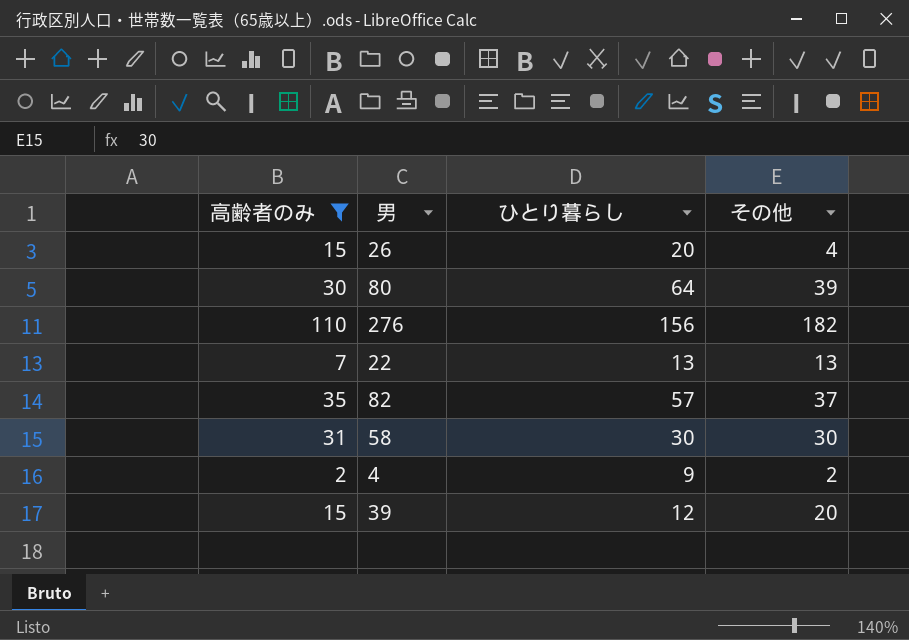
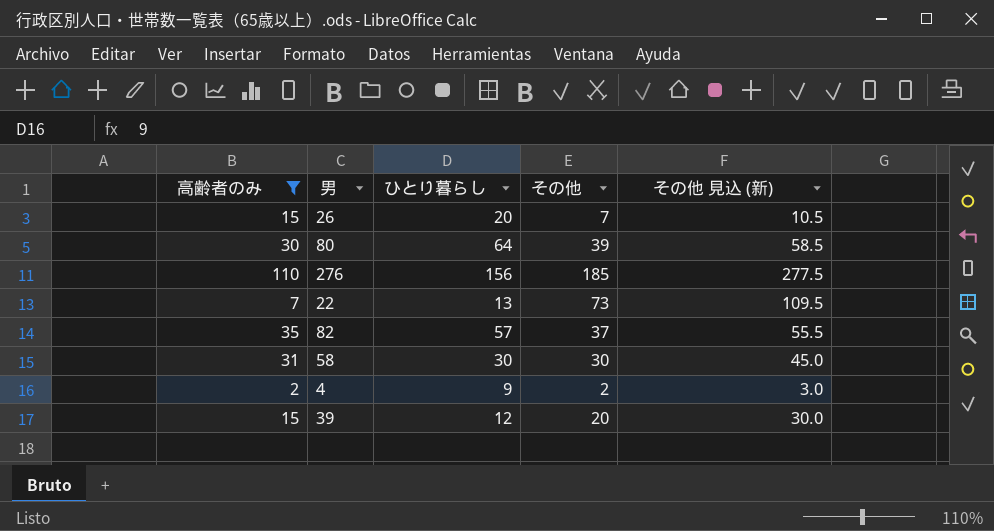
column その他 見込 (新) | formula: none -> [その他] * 1.5
26 | その他: 4 -> 7
276 | その他: 182 -> 185
22 | その他: 13 -> 73

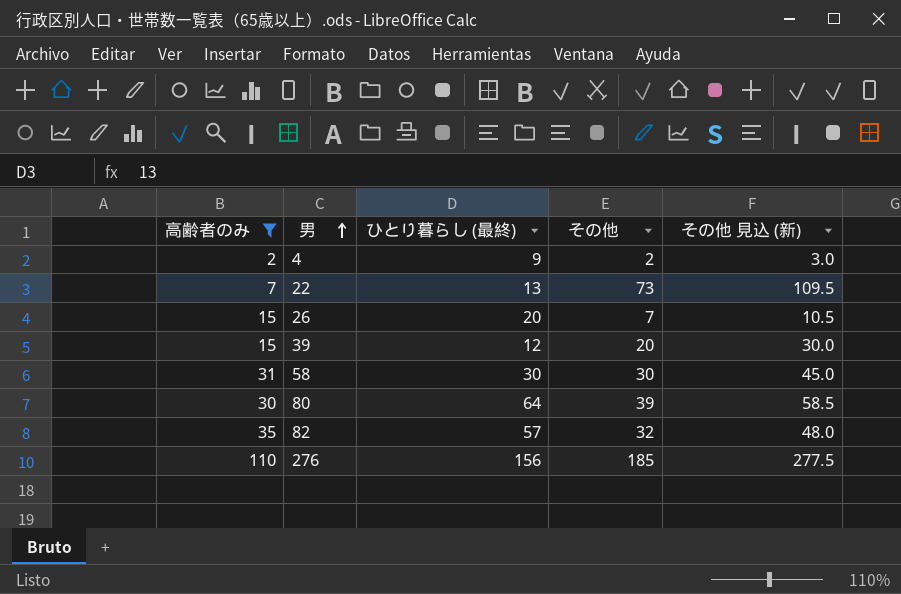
row order: none -> 男 ascending
column name: ひとり暮らし -> ひとり暮らし (最終)
82 | その他: 37 -> 32
82 | その他 見込 (新): 55.5 -> 48.0

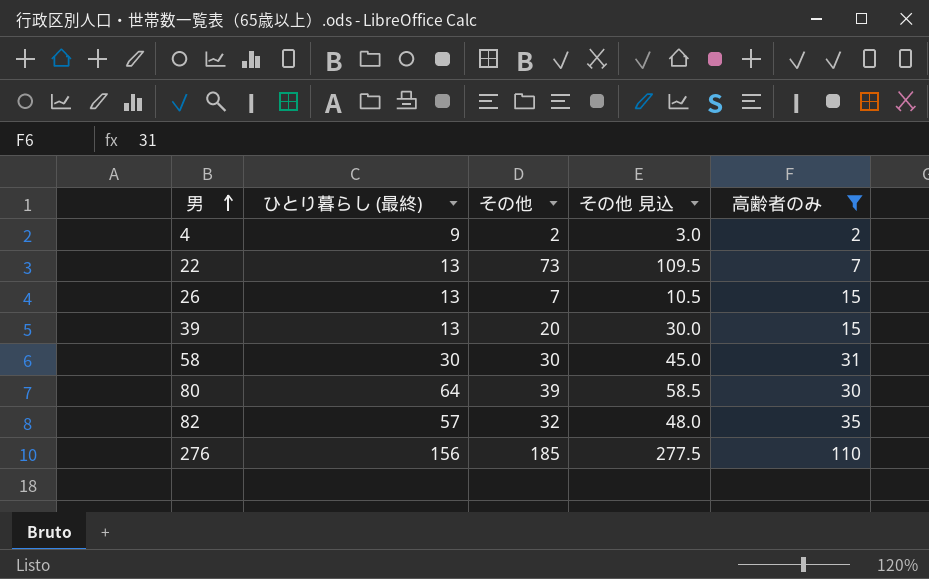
column name: その他 見込 (新) -> その他 見込
column 高齢者のみ | position: 1 -> 5
26 | ひとり暮らし (最終): 20 -> 13
39 | ひとり暮らし (最終): 12 -> 13

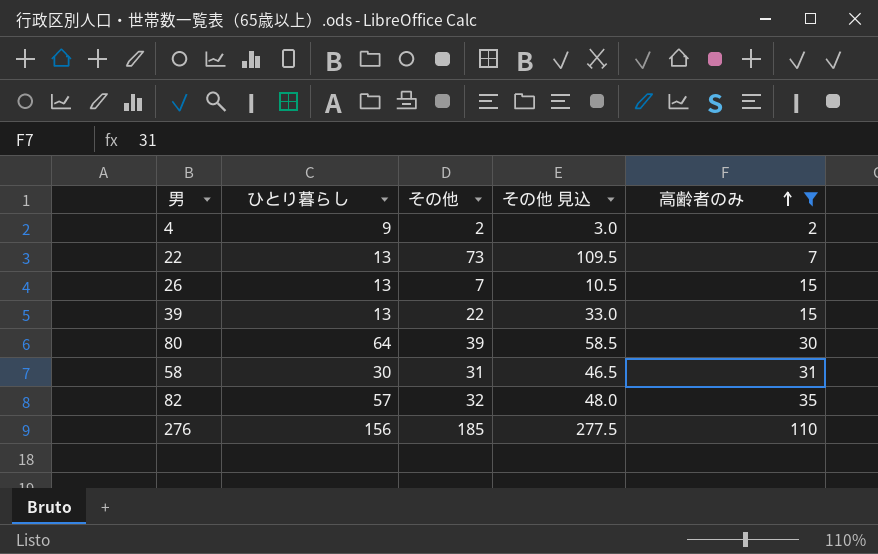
row order: 男 ascending -> 高齢者のみ ascending
column name: ひとり暮らし (最終) -> ひとり暮らし
39 | その他: 20 -> 22
39 | その他 見込: 30.0 -> 33.0
58 | その他: 30 -> 31
58 | その他 見込: 45.0 -> 46.5

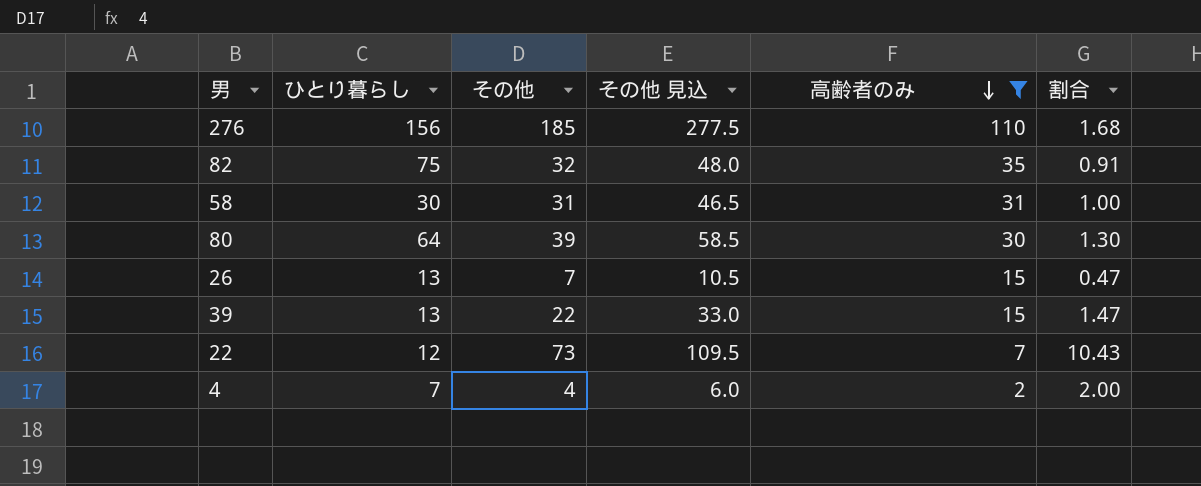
row order: 高齢者のみ ascending -> 高齢者のみ descending
column 割合 | formula: none -> [その他] / [高齢者のみ]
82 | ひとり暮らし: 57 -> 75
22 | ひとり暮らし: 13 -> 12
4 | ひとり暮らし: 9 -> 7
4 | その他: 2 -> 4
4 | その他 見込: 3.0 -> 6.0

